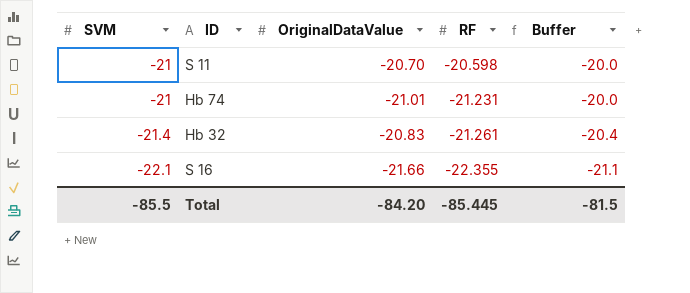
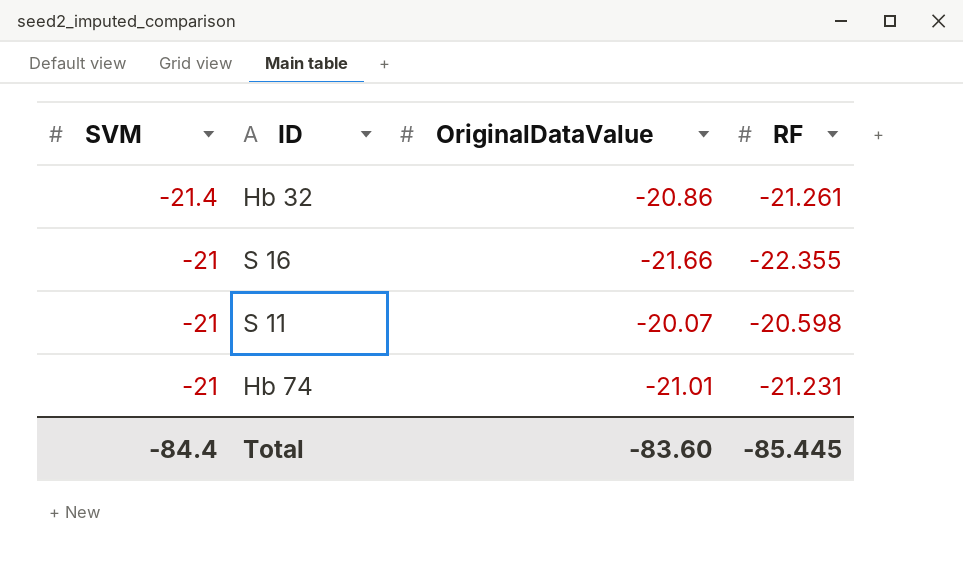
row order: SVM descending -> SVM ascending
column Buffer | formula: [SVM] + 1 -> none
Hb 32 | OriginalDataValue: -20.83 -> -20.86
S 16 | SVM: -22.1 -> -21
S 11 | OriginalDataValue: -20.70 -> -20.07
Total | SVM: -85.5 -> -84.4
Total | OriginalDataValue: -84.20 -> -83.60

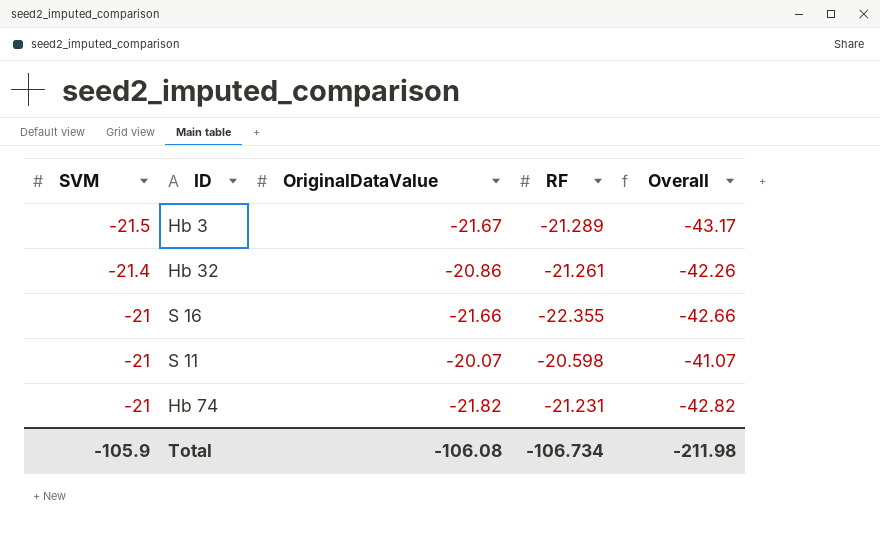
column Overall | formula: none -> [SVM] + [OriginalDataValue]
row Hb 3: none -> -21.5 | -21.67 | -21.289 | -43.17
Hb 74 | OriginalDataValue: -21.01 -> -21.82
Total | SVM: -84.4 -> -105.9
Total | OriginalDataValue: -83.60 -> -106.08
Total | RF: -85.445 -> -106.734

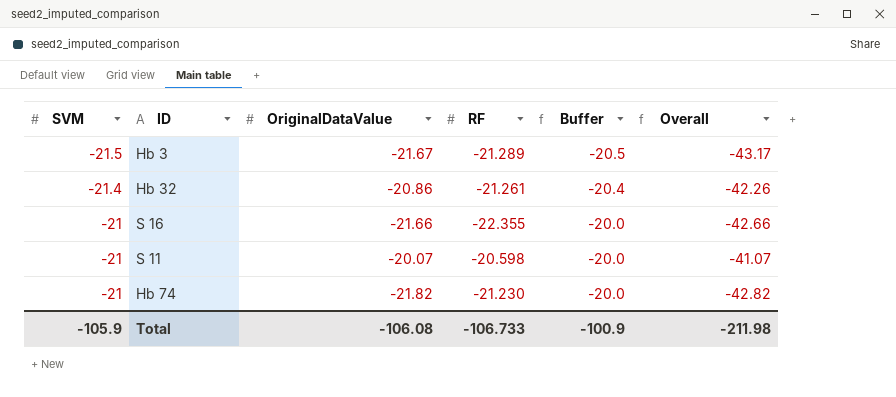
column Buffer | formula: none -> [SVM] + 1
Hb 74 | RF: -21.231 -> -21.230
Total | RF: -106.734 -> -106.733

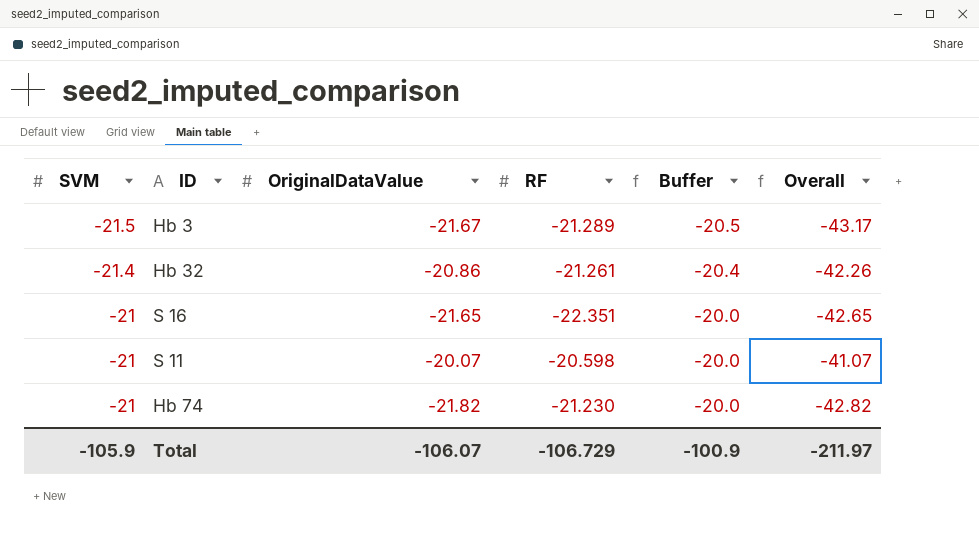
S 16 | OriginalDataValue: -21.66 -> -21.65
S 16 | RF: -22.355 -> -22.351
S 16 | Overall: -42.66 -> -42.65
Total | OriginalDataValue: -106.08 -> -106.07
Total | RF: -106.733 -> -106.729
Total | Overall: -211.98 -> -211.97

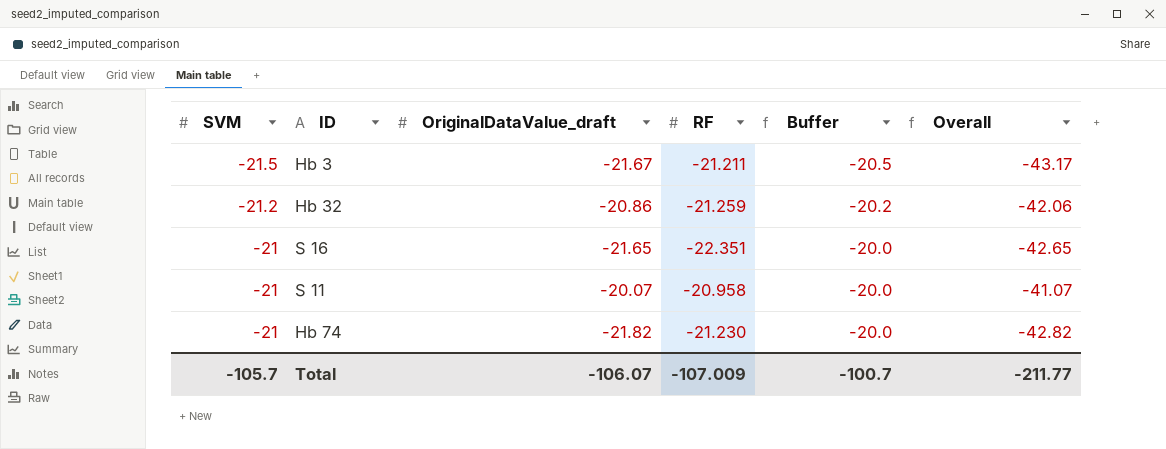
column name: OriginalDataValue -> OriginalDataValue_draft
Hb 3 | RF: -21.289 -> -21.211
Hb 32 | SVM: -21.4 -> -21.2
Hb 32 | RF: -21.261 -> -21.259
Hb 32 | Buffer: -20.4 -> -20.2
Hb 32 | Overall: -42.26 -> -42.06
S 11 | RF: -20.598 -> -20.958
Total | SVM: -105.9 -> -105.7
Total | RF: -106.729 -> -107.009
Total | Buffer: -100.9 -> -100.7
Total | Overall: -211.97 -> -211.77

